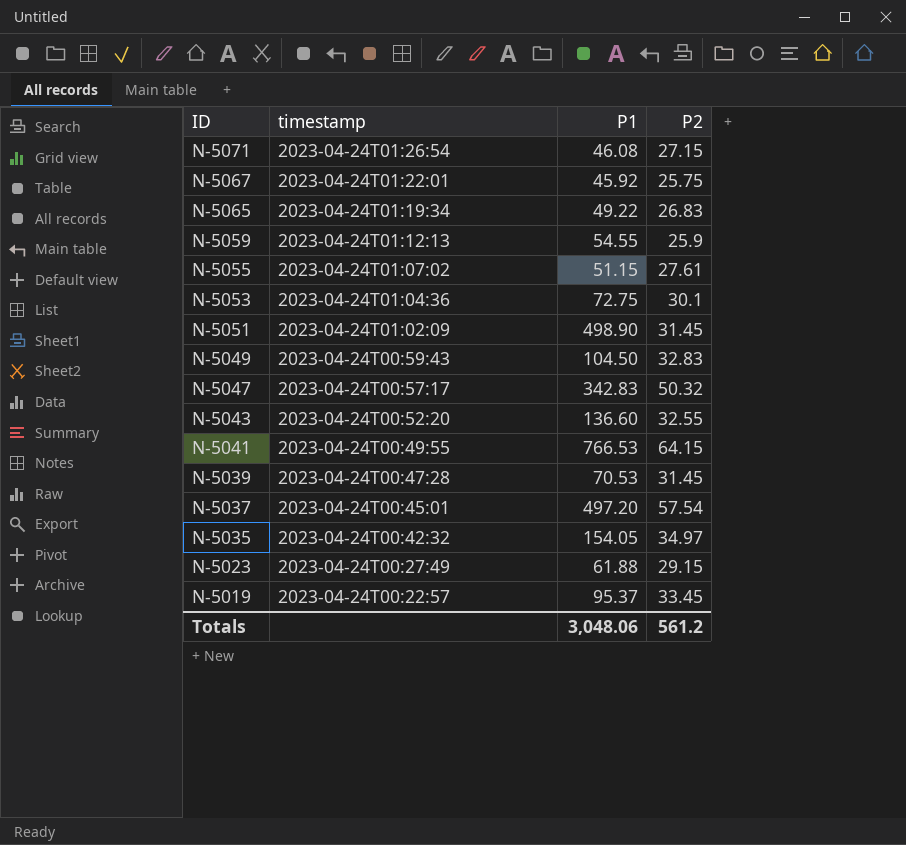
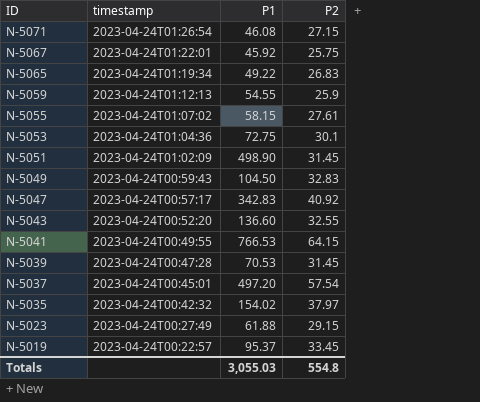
N-5055 | P1: 51.15 -> 58.15
N-5047 | P2: 50.32 -> 40.92
N-5035 | P1: 154.05 -> 154.02
N-5035 | P2: 34.97 -> 37.97
Totals | P1: 3,048.06 -> 3,055.03
Totals | P2: 561.2 -> 554.8

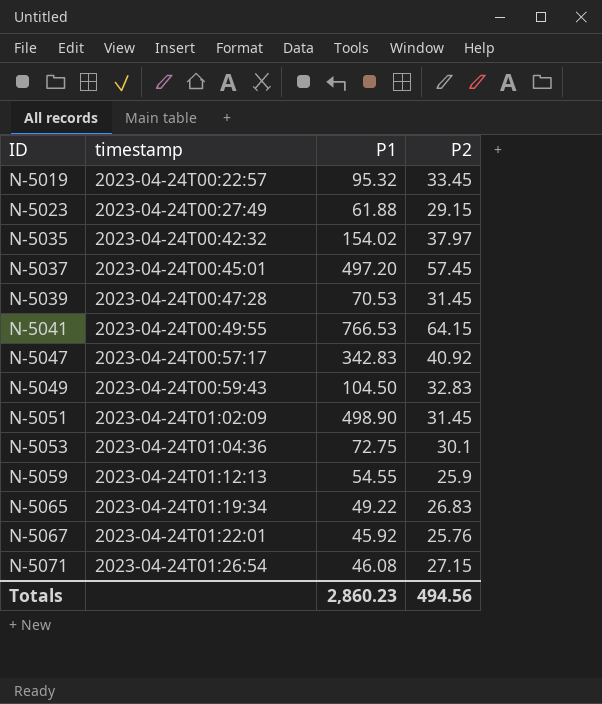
row order: ID descending -> ID ascending
row N-5055: 2023-04-24T01:07:02 | 58.15 | 27.61 -> none
row N-5043: 2023-04-24T00:52:20 | 136.60 | 32.55 -> none
N-5019 | P1: 95.37 -> 95.32
N-5037 | P2: 57.54 -> 57.45
N-5067 | P2: 25.75 -> 25.76
Totals | P1: 3,055.03 -> 2,860.23
Totals | P2: 554.8 -> 494.56

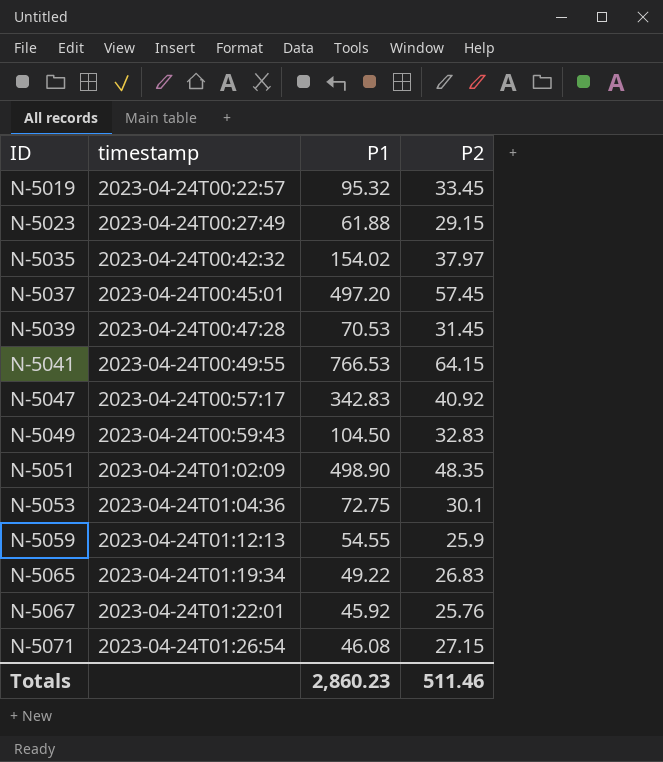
N-5051 | P2: 31.45 -> 48.35
Totals | P2: 494.56 -> 511.46

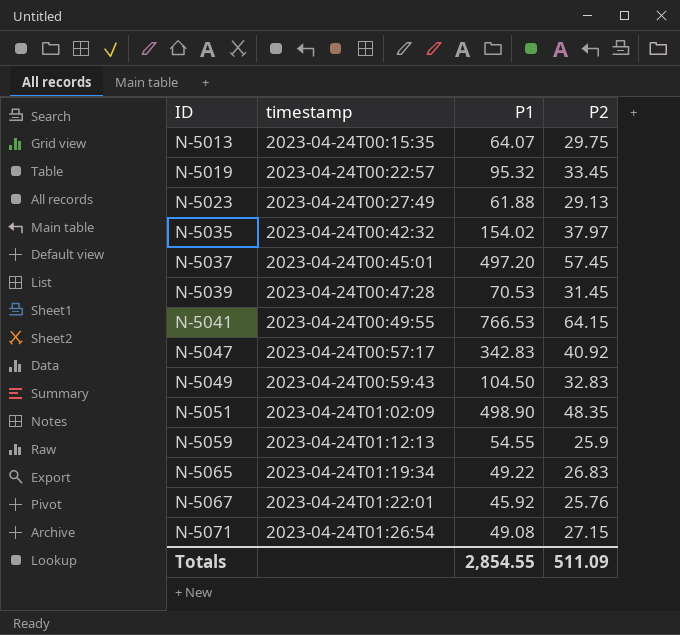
row N-5053: 2023-04-24T01:04:36 | 72.75 | 30.1 -> none
row N-5013: none -> 2023-04-24T00:15:35 | 64.07 | 29.75
N-5023 | P2: 29.15 -> 29.13
N-5071 | P1: 46.08 -> 49.08
Totals | P1: 2,860.23 -> 2,854.55
Totals | P2: 511.46 -> 511.09

